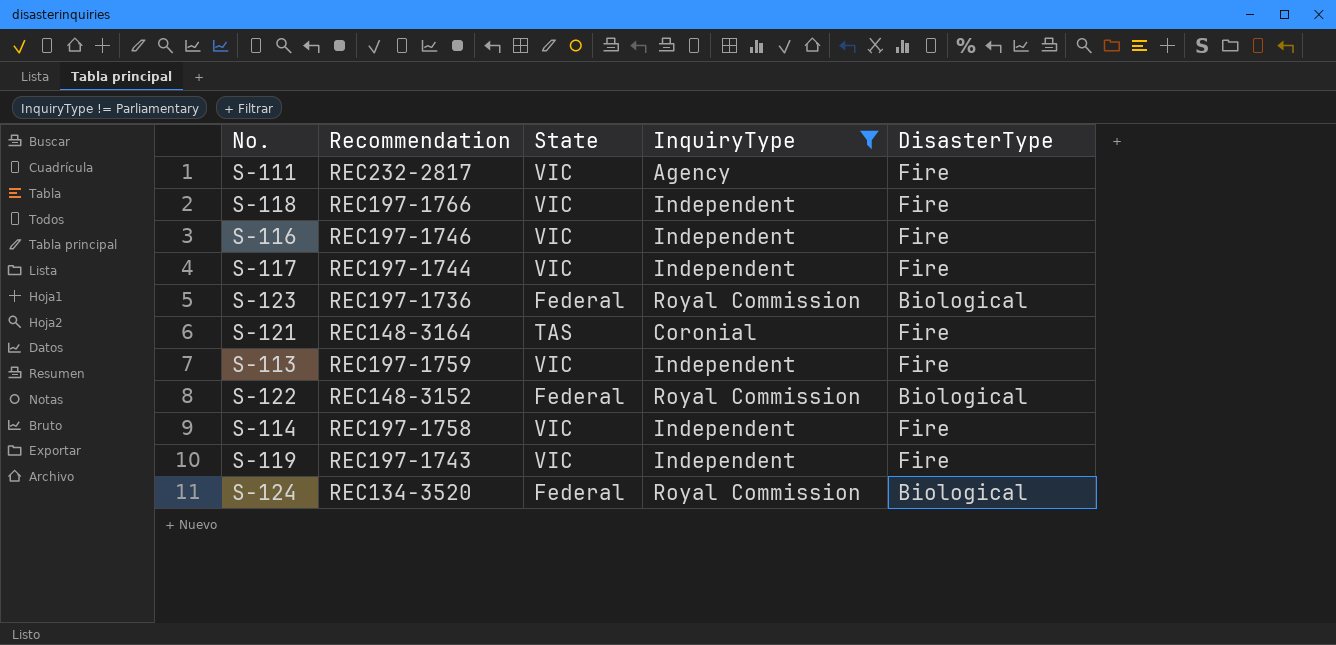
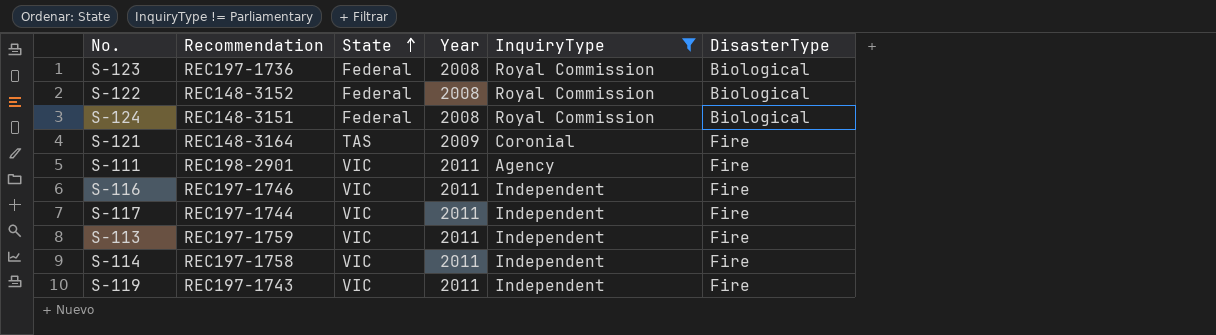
row order: none -> State ascending
column Year | position: none -> 4
row S-118: REC197-1766 | VIC | Independent | Fire -> none
S-124 | Recommendation: REC134-3520 -> REC148-3151
S-111 | Recommendation: REC232-2817 -> REC198-2901

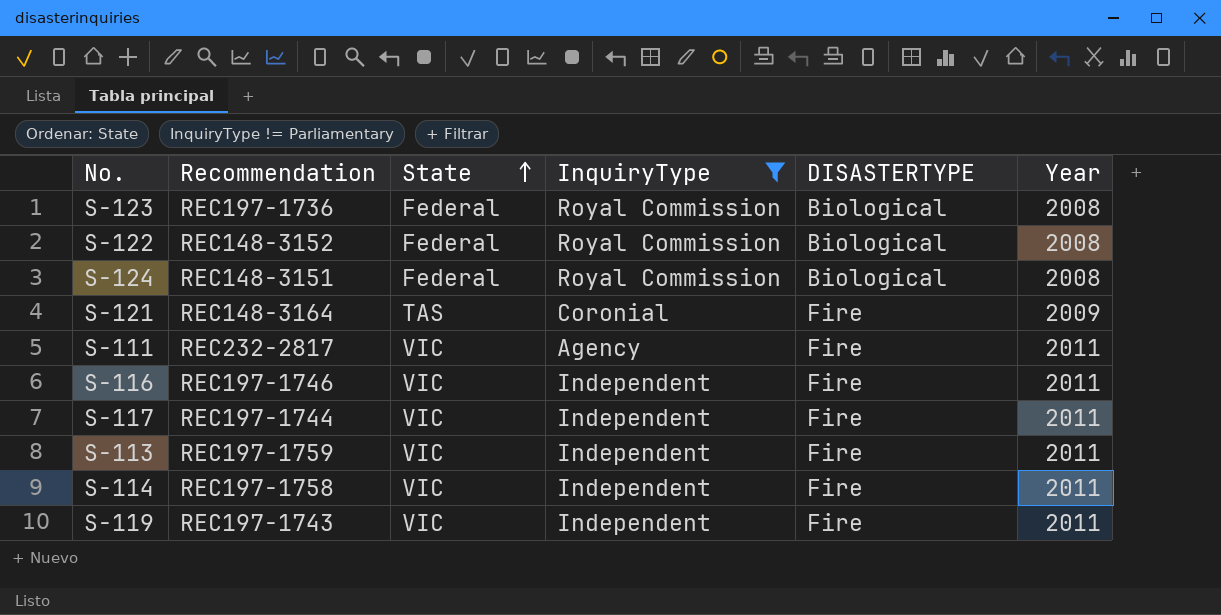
column name: DisasterType -> DISASTERTYPE
column Year | position: 4 -> 6
S-111 | Recommendation: REC198-2901 -> REC232-2817

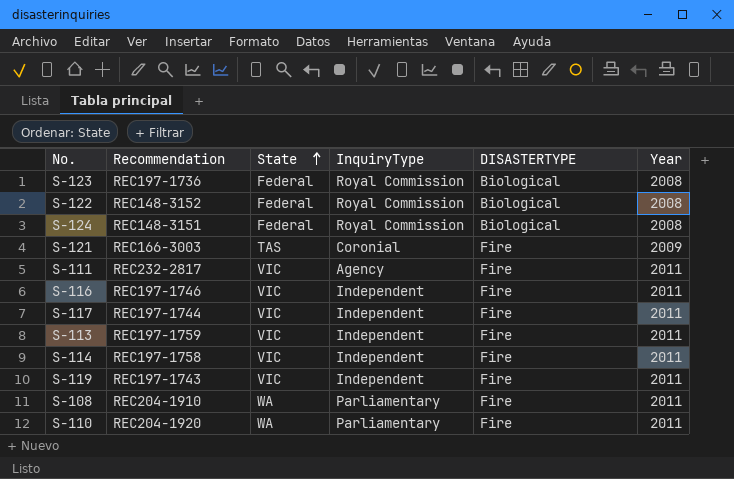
filter: InquiryType != Parliamentary -> none
S-121 | Recommendation: REC148-3164 -> REC166-3003

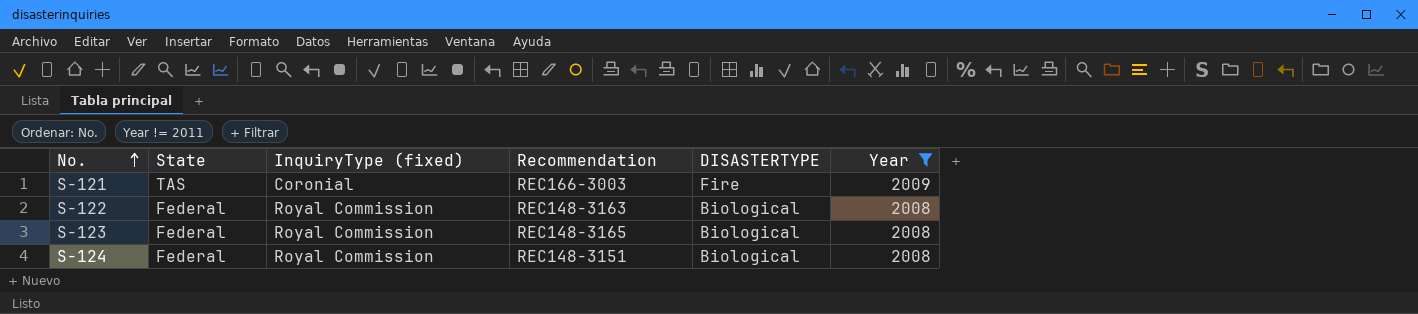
filter: none -> Year != 2011
row order: State ascending -> No. ascending
column name: InquiryType -> InquiryType (fixed)
column Recommendation | position: 2 -> 4
S-122 | Recommendation: REC148-3152 -> REC148-3163
S-123 | Recommendation: REC197-1736 -> REC148-3165

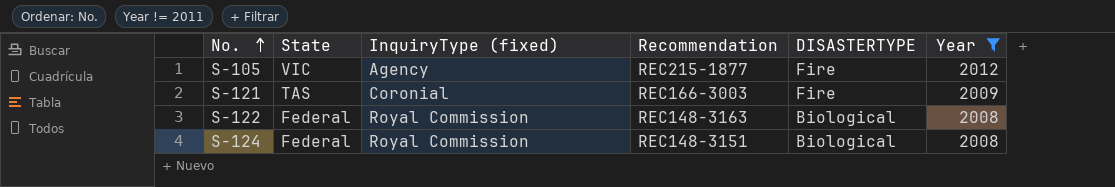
row S-123: Federal | Royal Commission | REC148-3165 | Biological | 2008 -> none
row S-105: none -> VIC | Agency | REC215-1877 | Fire | 2012

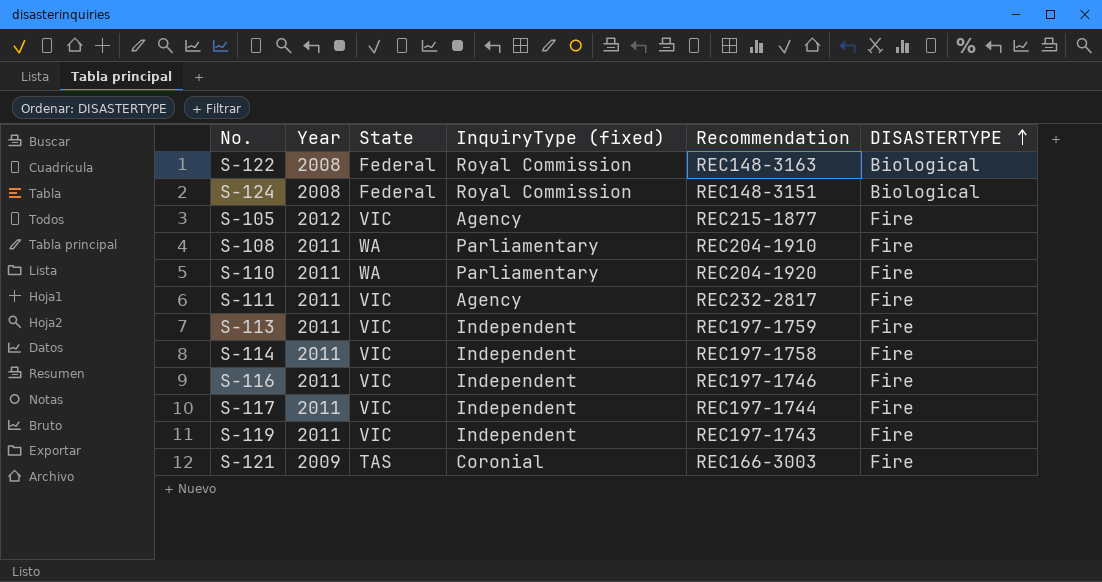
filter: Year != 2011 -> none
row order: No. ascending -> DISASTERTYPE ascending
column Year | position: 6 -> 2

